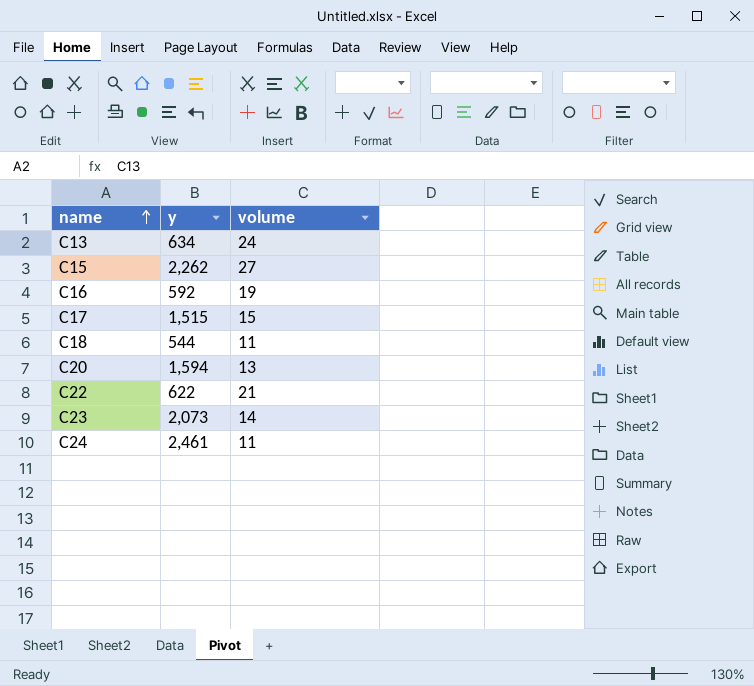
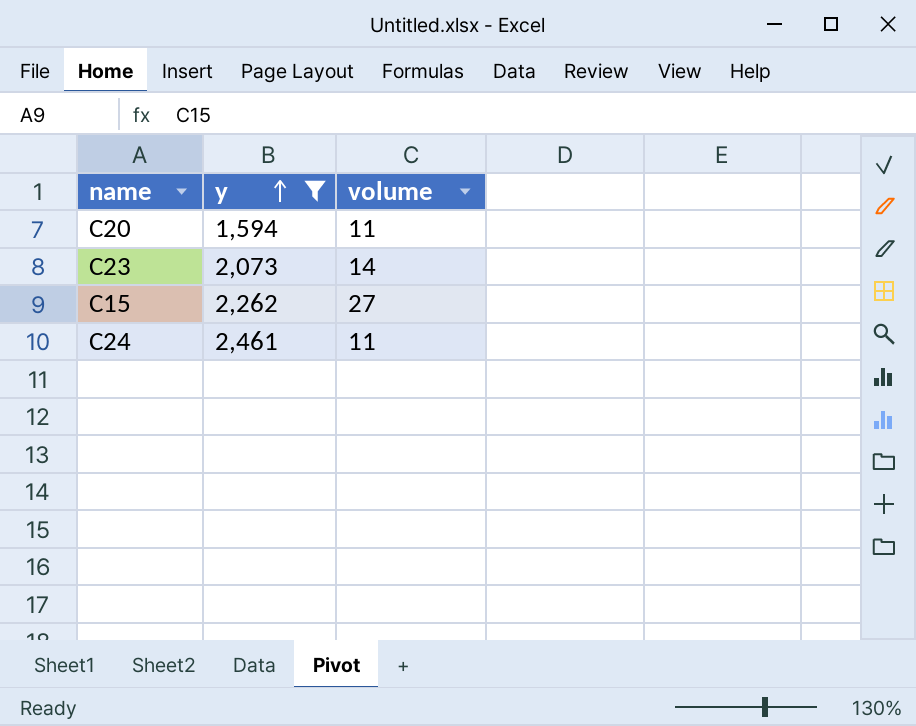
filter: none -> y >= 1,594
row order: name ascending -> y ascending
C20 | volume: 13 -> 11

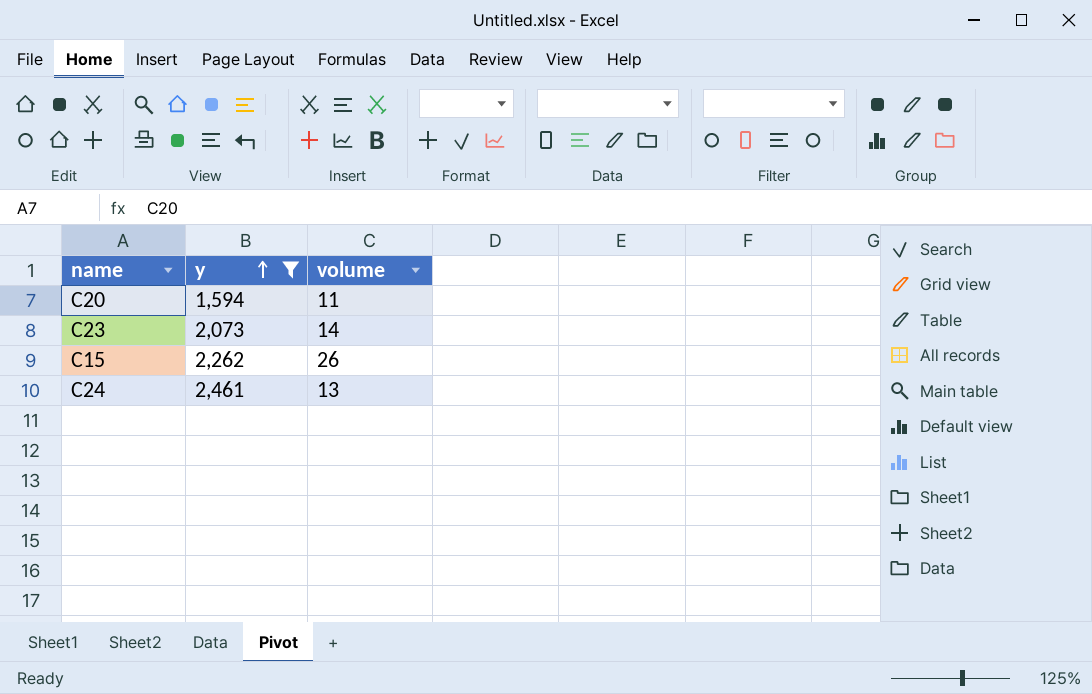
C15 | volume: 27 -> 26
C24 | volume: 11 -> 13

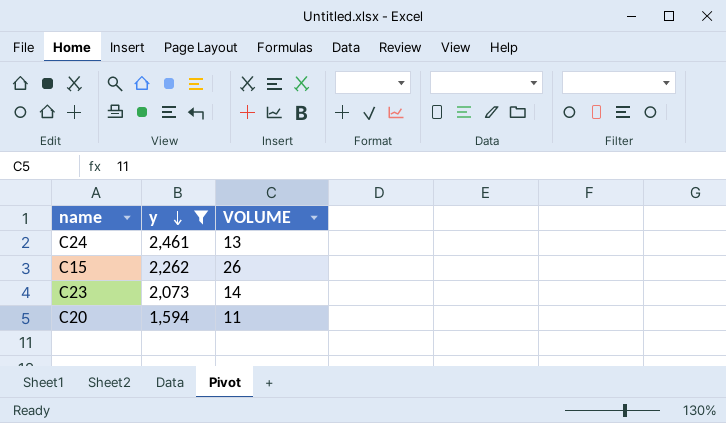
row order: y ascending -> y descending
column name: volume -> VOLUME

